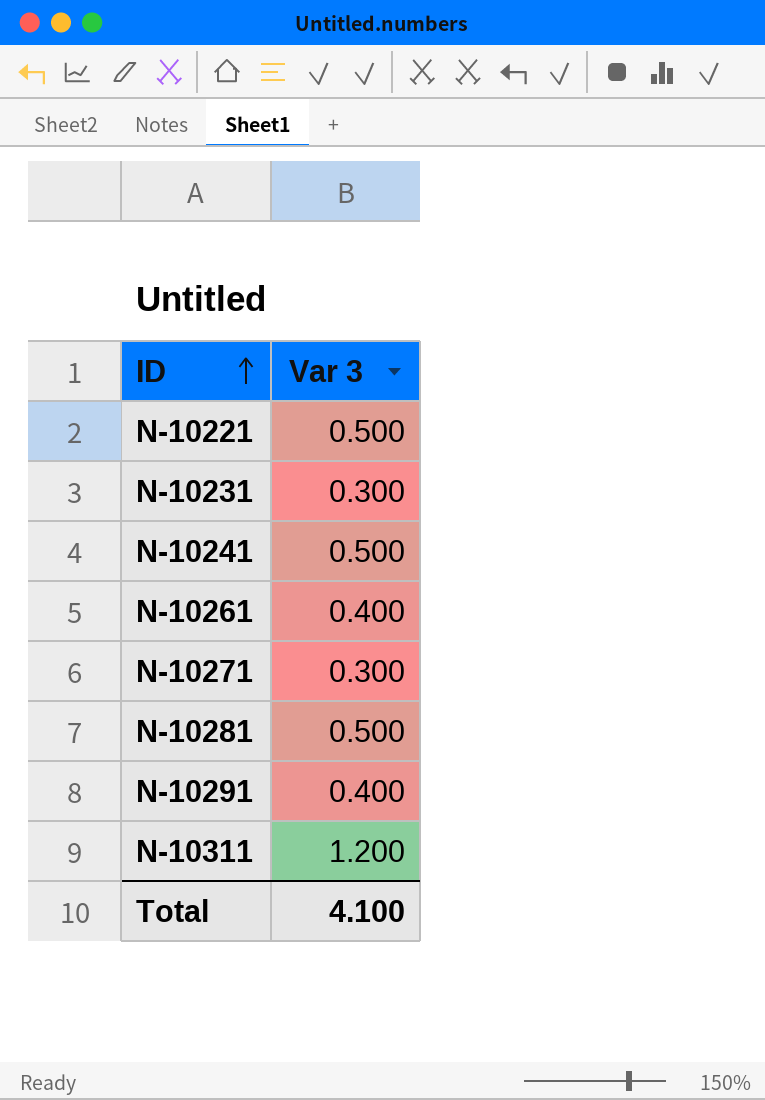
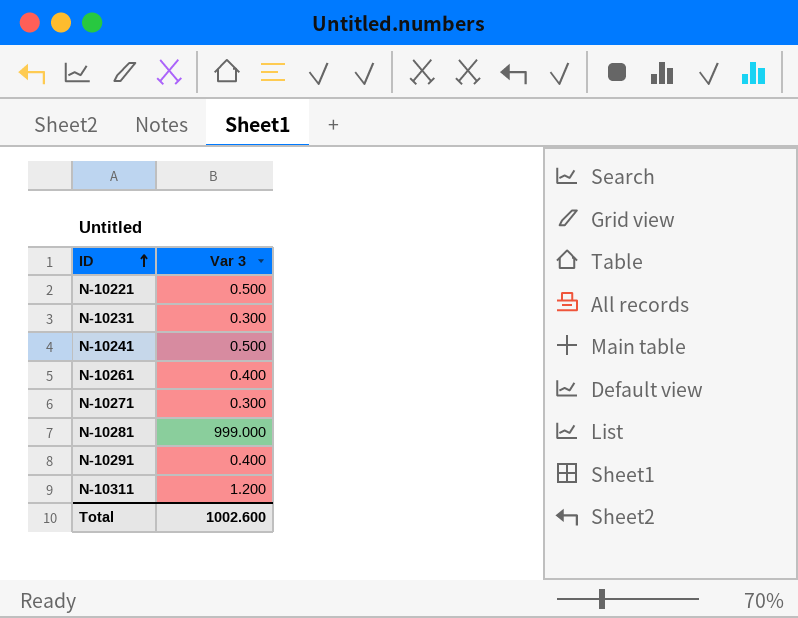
N-10281 | Var 3: 0.500 -> 999.000
Total | Var 3: 4.100 -> 1002.600

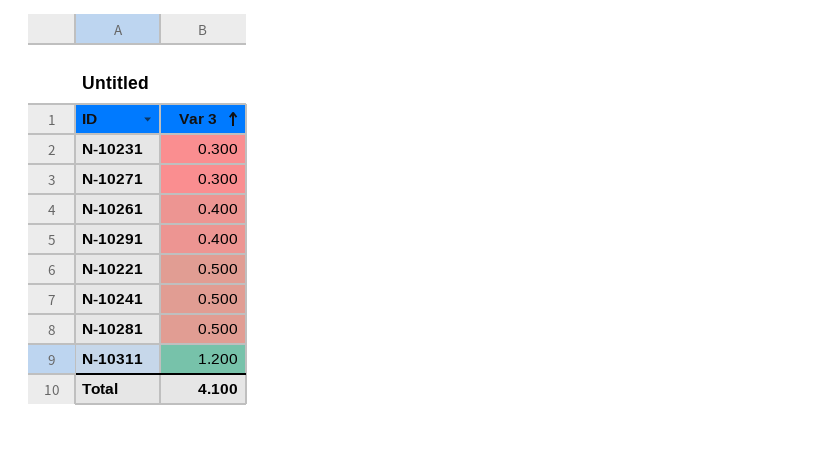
row order: ID ascending -> Var 3 ascending
N-10281 | Var 3: 999.000 -> 0.500
Total | Var 3: 1002.600 -> 4.100

